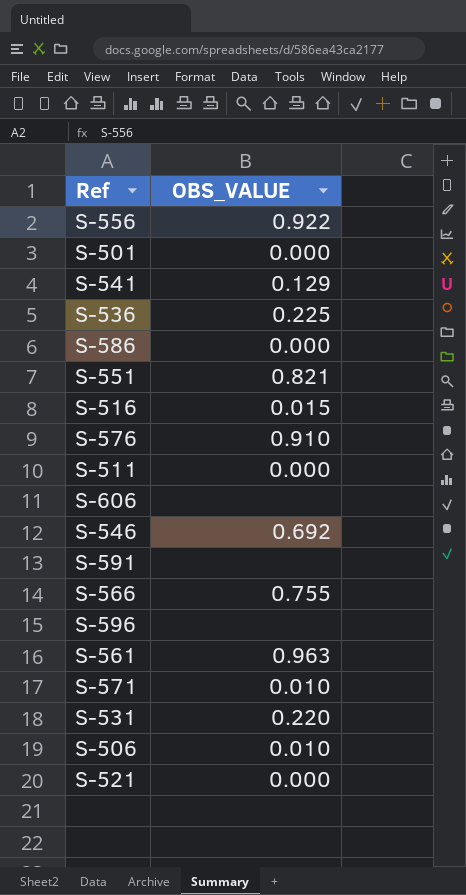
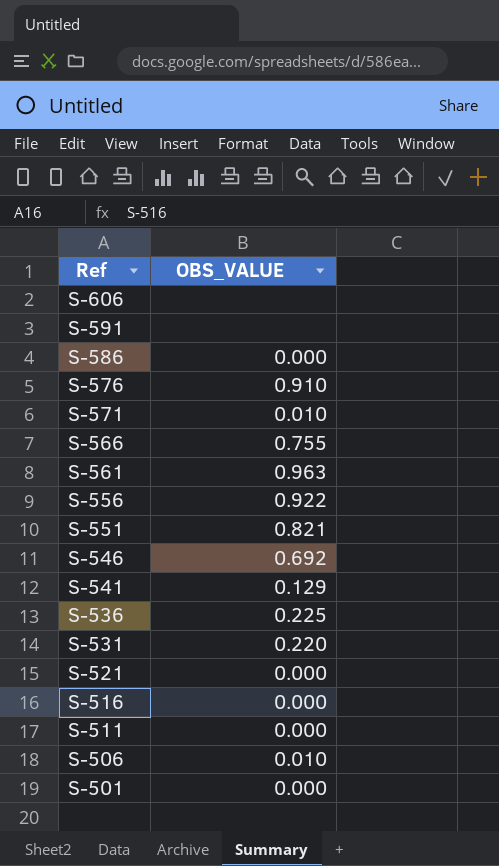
row order: none -> Ref descending
row S-596: none -> none
S-516 | OBS_VALUE: 0.015 -> 0.000

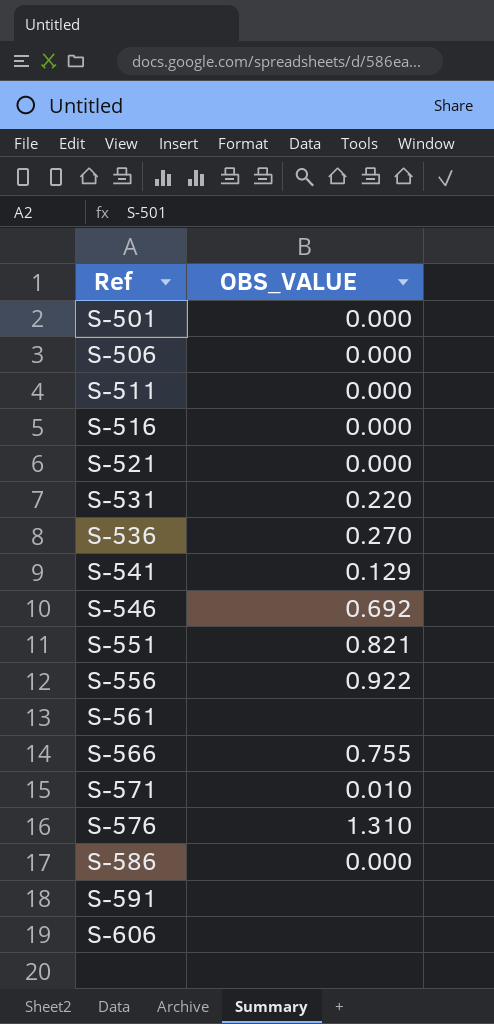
row order: Ref descending -> Ref ascending
S-506 | OBS_VALUE: 0.010 -> 0.000
S-536 | OBS_VALUE: 0.225 -> 0.270
S-561 | OBS_VALUE: 0.963 -> none
S-576 | OBS_VALUE: 0.910 -> 1.310

